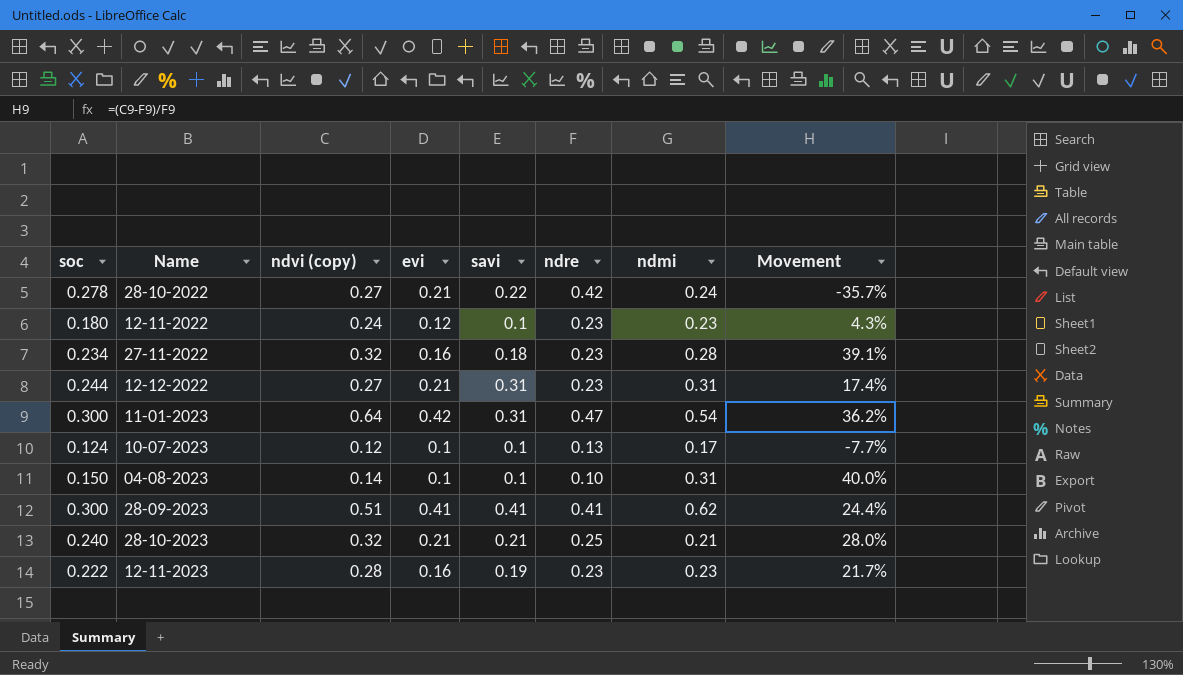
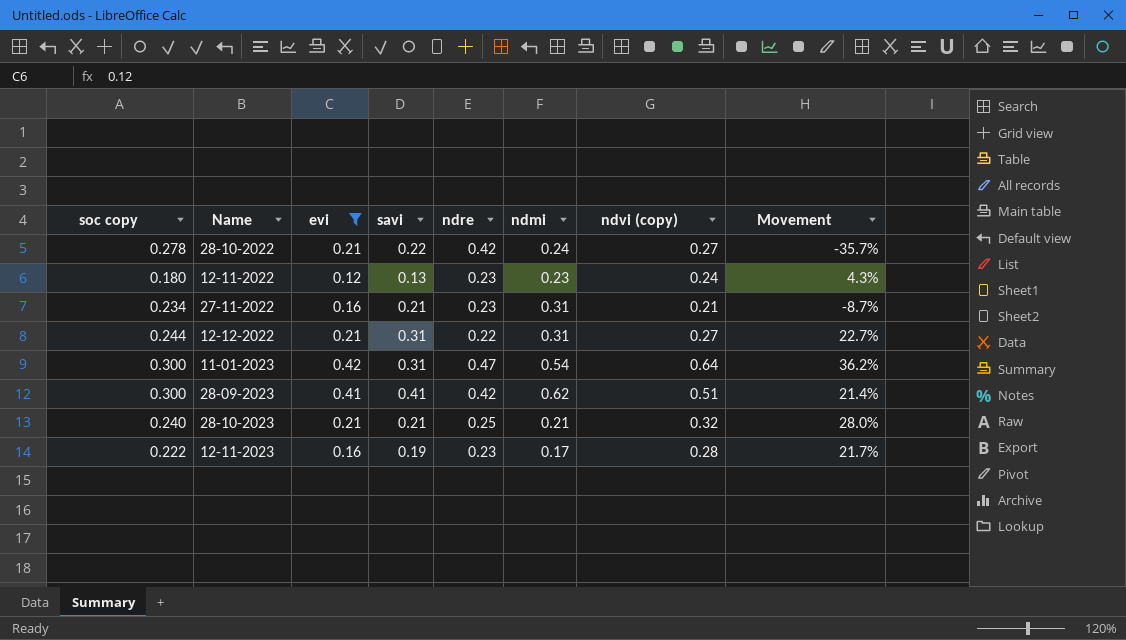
filter: none -> evi != 0.1
column name: soc -> soc copy
column ndvi (copy) | position: 3 -> 7
12-11-2022 | savi: 0.1 -> 0.13
27-11-2022 | savi: 0.18 -> 0.21
27-11-2022 | ndmi: 0.28 -> 0.31
27-11-2022 | ndvi (copy): 0.32 -> 0.21
27-11-2022 | Movement: 39.1% -> -8.7%
12-12-2022 | ndre: 0.23 -> 0.22
12-12-2022 | Movement: 17.4% -> 22.7%
28-09-2023 | ndre: 0.41 -> 0.42
28-09-2023 | Movement: 24.4% -> 21.4%
12-11-2023 | ndmi: 0.23 -> 0.17

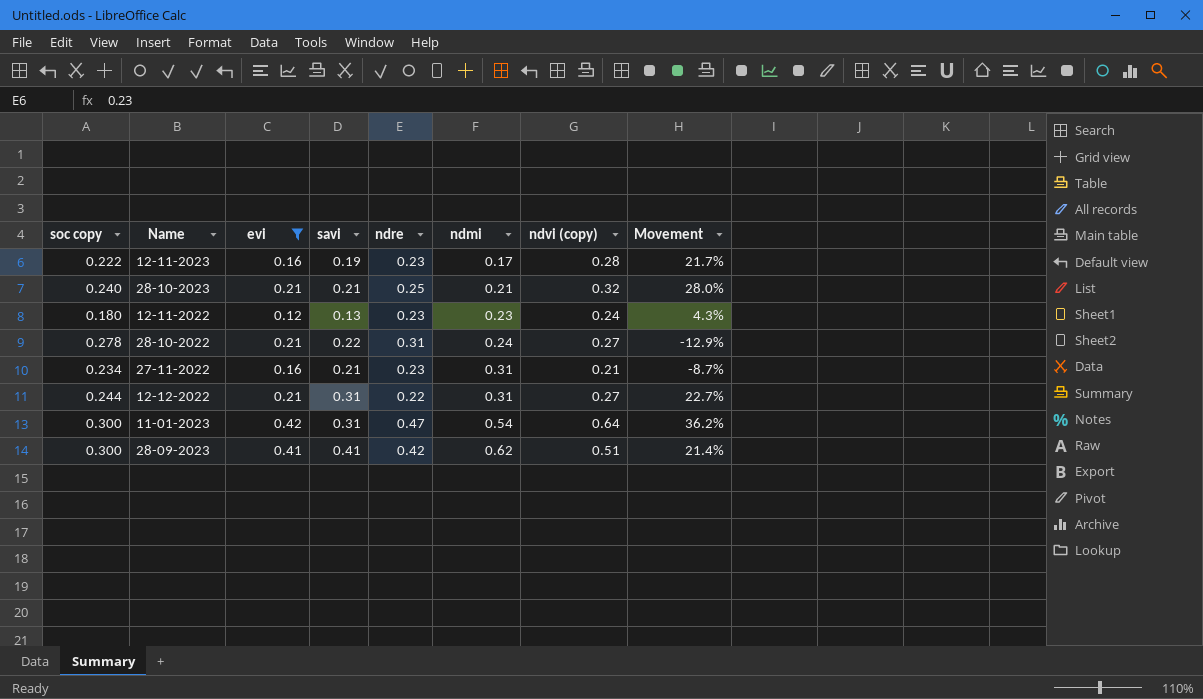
row order: Name ascending -> ndmi ascending
28-10-2022 | ndre: 0.42 -> 0.31
28-10-2022 | Movement: -35.7% -> -12.9%

